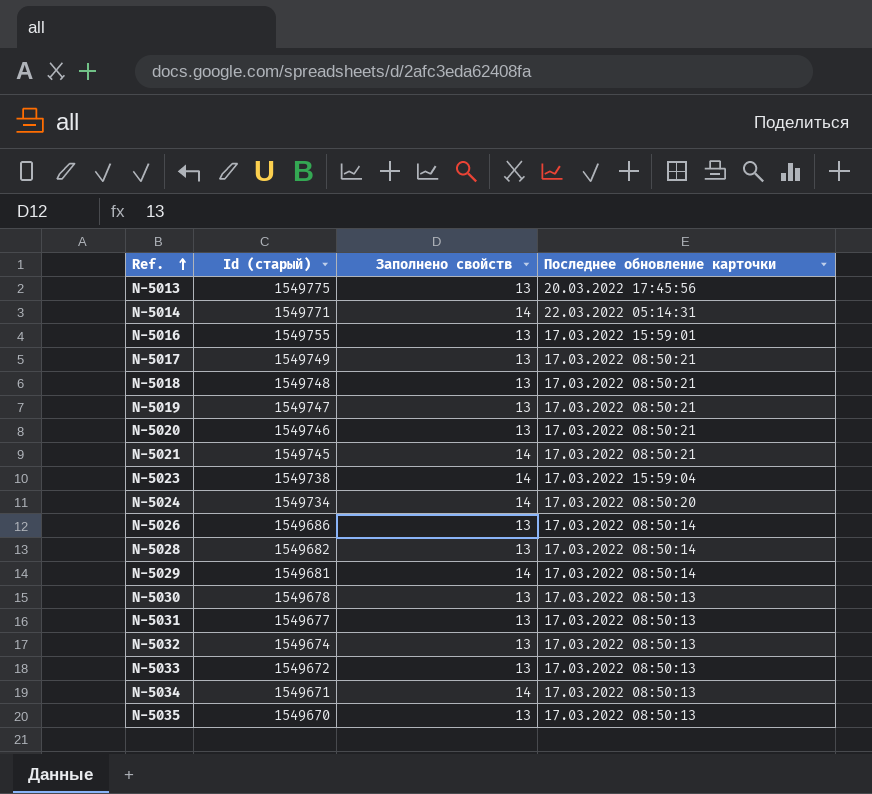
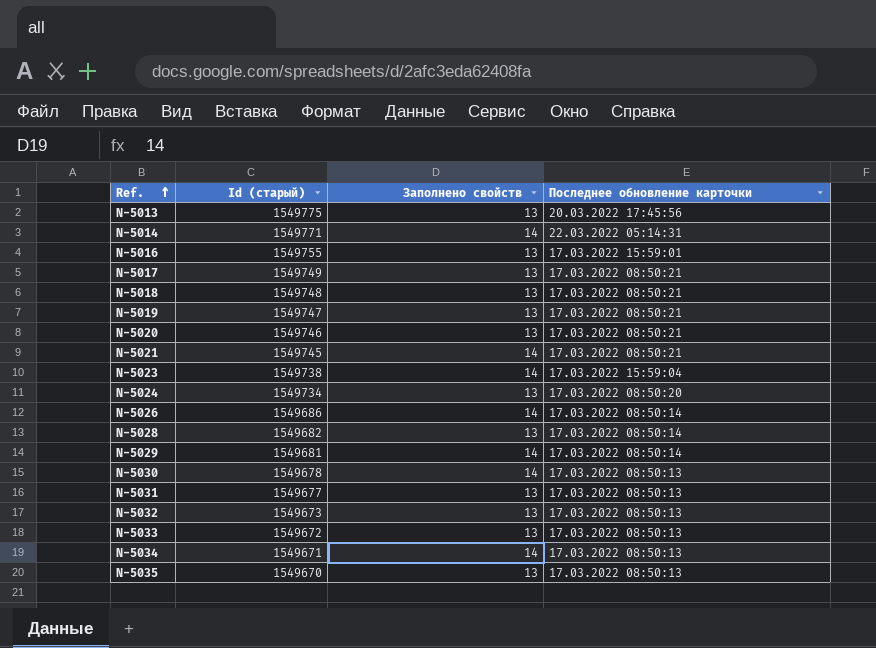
N-5024 | Заполнено свойств: 14 -> 13
N-5026 | Заполнено свойств: 13 -> 14
N-5030 | Заполнено свойств: 13 -> 14
N-5032 | Id (старый): 1549674 -> 1549673

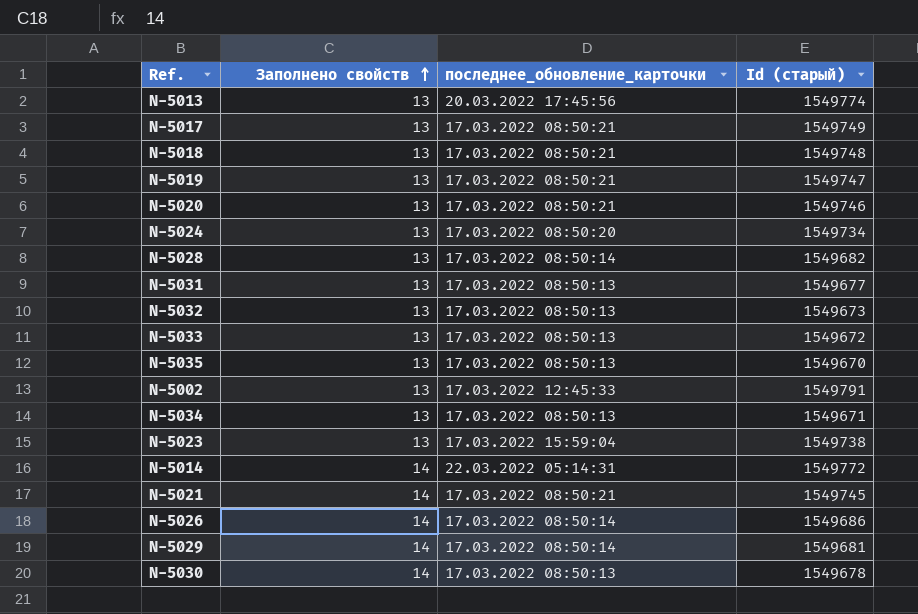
row order: Ref. ascending -> Заполнено свойств ascending
column name: Последнее обновление карточки -> последнее_обновление_карточки
column Id (старый) | position: 2 -> 4
row N-5016: 1549755 | 13 | 17.03.2022 15:59:01 -> none
N-5013 | Id (старый): 1549775 -> 1549774
row N-5002: none -> 13 | 17.03.2022 12:45:33 | 1549791
N-5034 | Заполнено свойств: 14 -> 13
N-5023 | Заполнено свойств: 14 -> 13
N-5014 | Id (старый): 1549771 -> 1549772

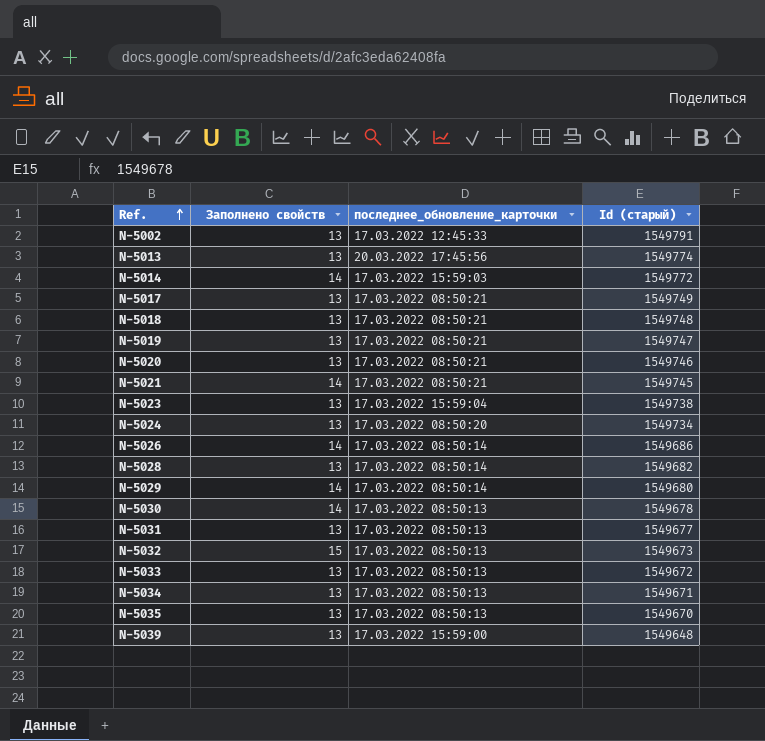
row order: Заполнено свойств ascending -> Ref. ascending
N-5014 | последнее_обновление_карточки: 22.03.2022 05:14:31 -> 17.03.2022 15:59:03
N-5029 | Id (старый): 1549681 -> 1549680
N-5032 | Заполнено свойств: 13 -> 15
row N-5039: none -> 13 | 17.03.2022 15:59:00 | 1549648

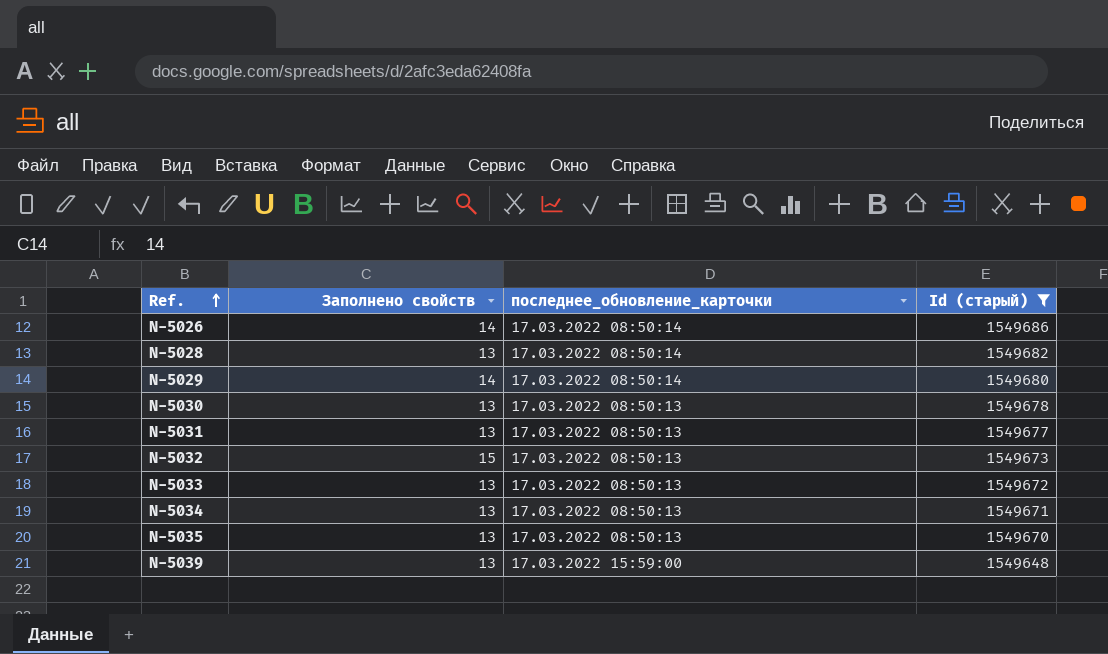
filter: none -> Id (старый) <= 1549686
N-5030 | Заполнено свойств: 14 -> 13

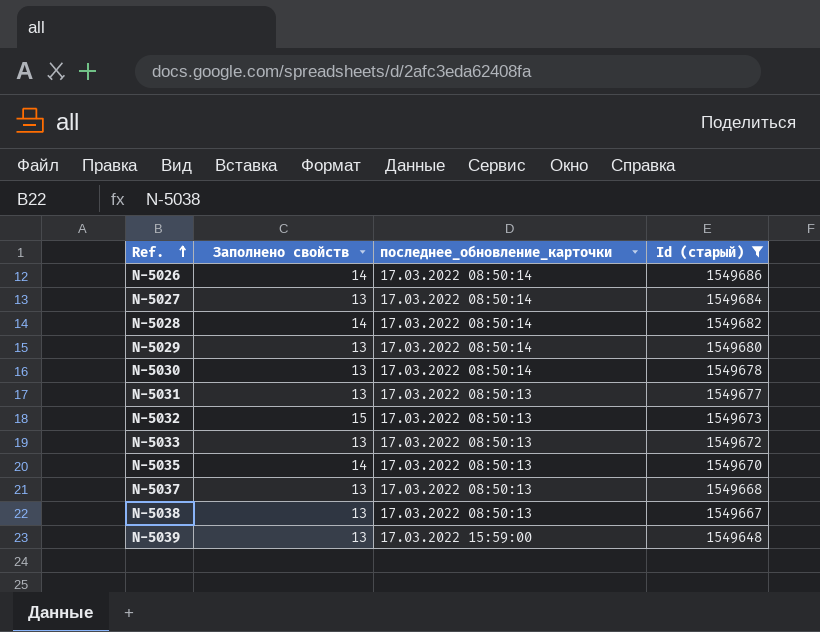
row N-5034: 13 | 17.03.2022 08:50:13 | 1549671 -> none
row N-5027: none -> 13 | 17.03.2022 08:50:14 | 1549684
N-5028 | Заполнено свойств: 13 -> 14
N-5029 | Заполнено свойств: 14 -> 13
N-5030 | последнее_обновление_карточки: 17.03.2022 08:50:13 -> 17.03.2022 08:50:14
N-5035 | Заполнено свойств: 13 -> 14
row N-5037: none -> 13 | 17.03.2022 08:50:13 | 1549668
row N-5038: none -> 13 | 17.03.2022 08:50:13 | 1549667

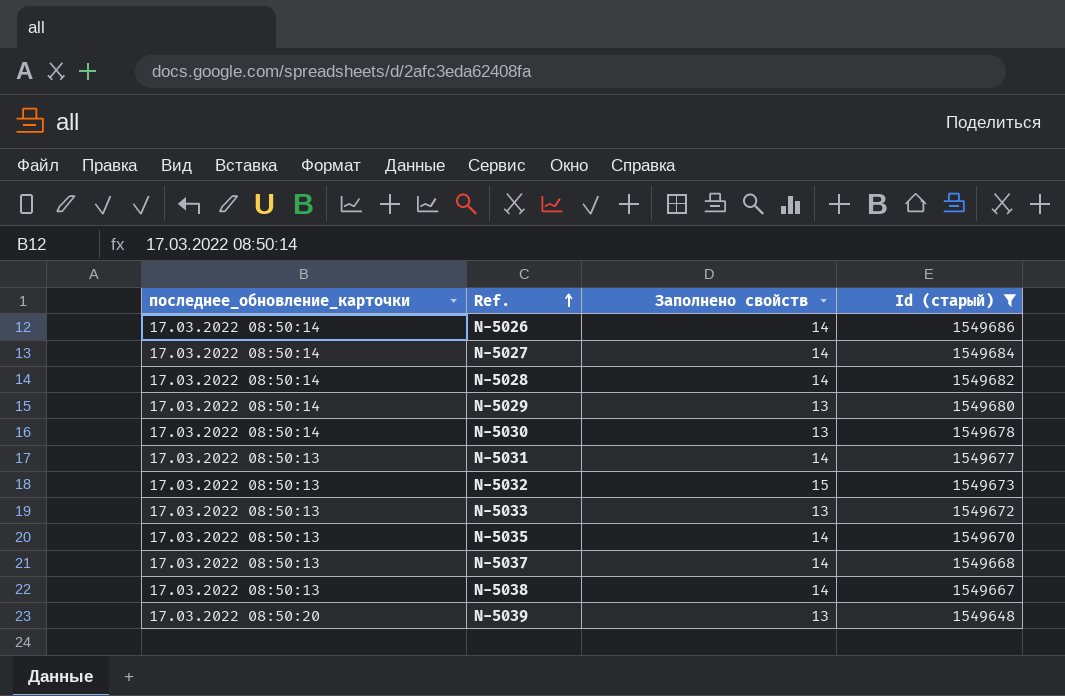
column последнее_обновление_карточки | position: 3 -> 1
N-5027 | Заполнено свойств: 13 -> 14
N-5031 | Заполнено свойств: 13 -> 14
N-5037 | Заполнено свойств: 13 -> 14
N-5038 | Заполнено свойств: 13 -> 14
N-5039 | последнее_обновление_карточки: 17.03.2022 15:59:00 -> 17.03.2022 08:50:20

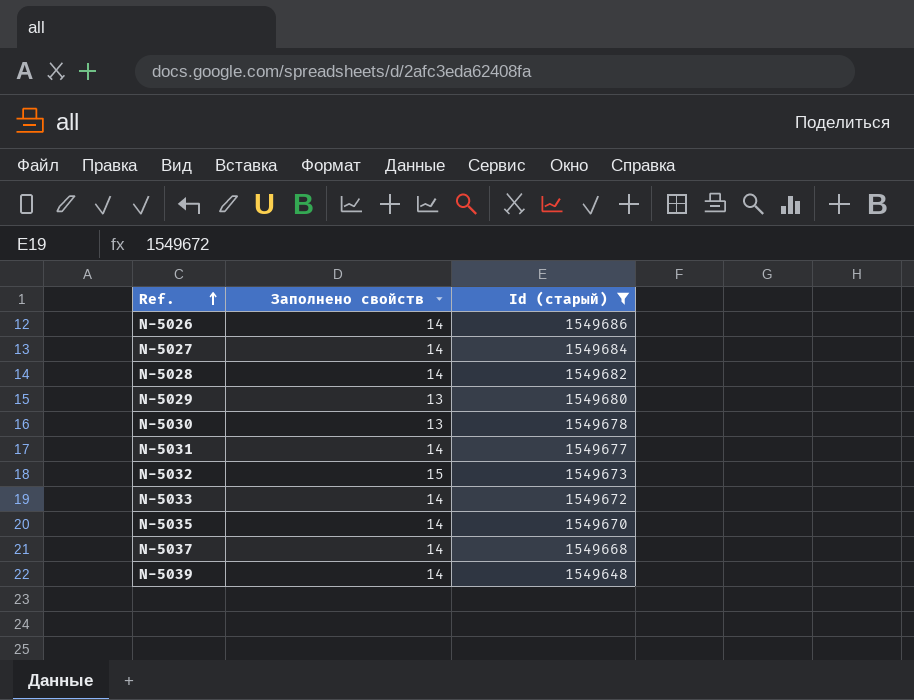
column последнее_обновление_карточки | position: 1 -> none
row N-5038: 17.03.2022 08:50:13 | 14 | 1549667 -> none
N-5033 | Заполнено свойств: 13 -> 14
N-5039 | Заполнено свойств: 13 -> 14

